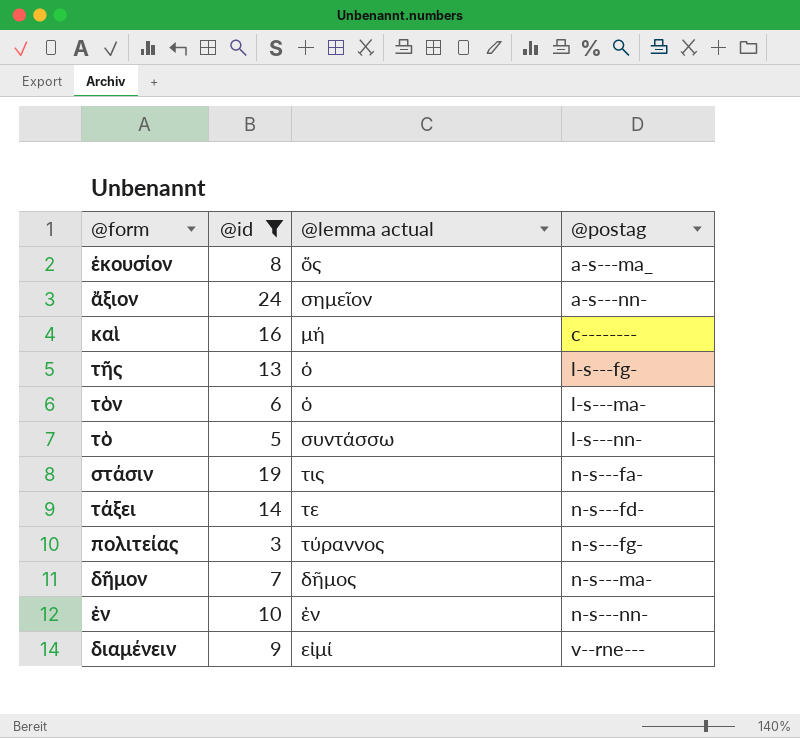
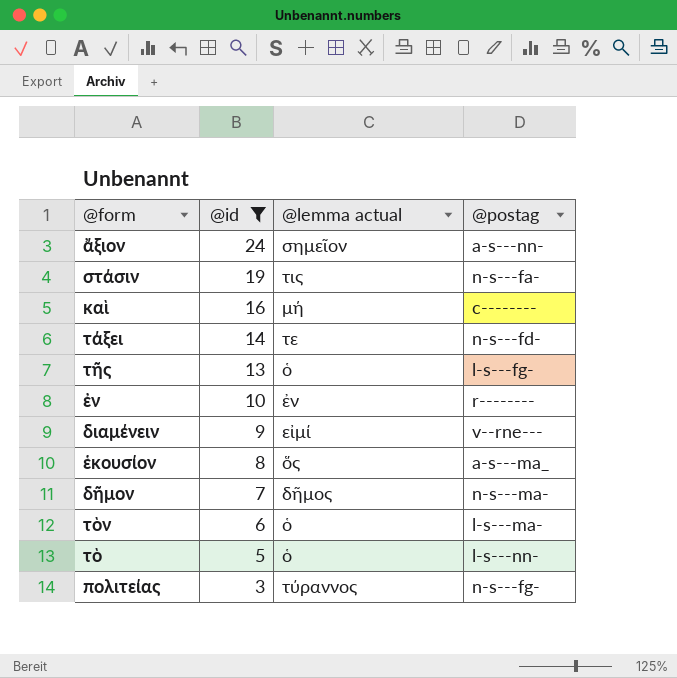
row order: @postag ascending -> @id descending
ἐν | @postag: n-s---nn- -> r--------
τὸ | @lemma actual: συντάσσω -> ὁ

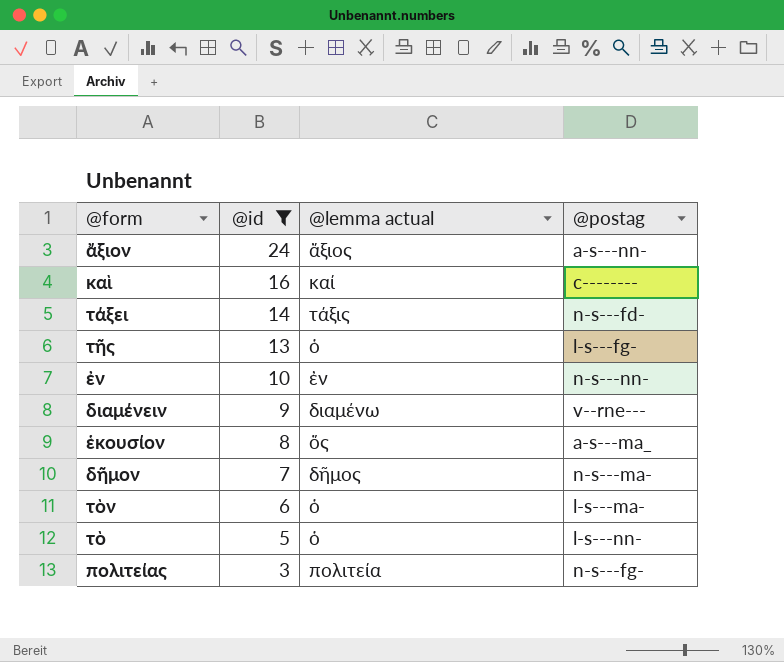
row στάσιν: 19 | τις | n-s---fa- -> none
ἄξιον | @lemma actual: σημεῖον -> ἄξιος
καὶ | @lemma actual: μή -> καί
τάξει | @lemma actual: τε -> τάξις
ἐν | @postag: r-------- -> n-s---nn-
διαμένειν | @lemma actual: εἰμί -> διαμένω
πολιτείας | @lemma actual: τύραννος -> πολιτεία

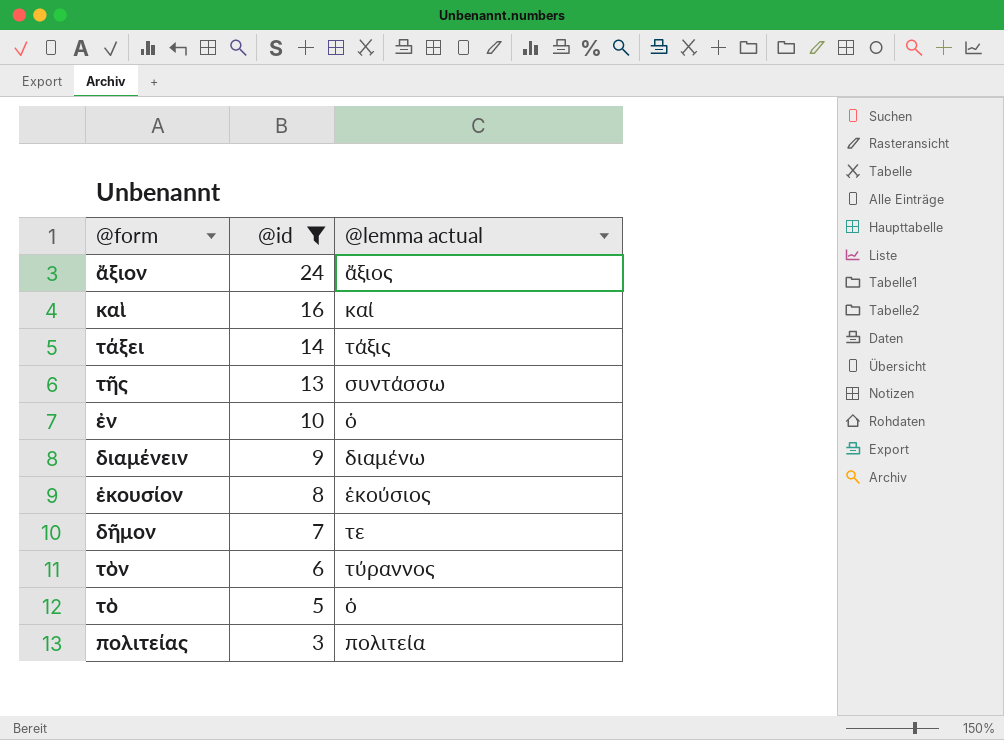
column @postag | position: 4 -> none
τῆς | @lemma actual: ὁ -> συντάσσω
ἐν | @lemma actual: ἐν -> ὁ
ἑκουσίον | @lemma actual: ὅς -> ἑκούσιος
δῆμον | @lemma actual: δῆμος -> τε
τὸν | @lemma actual: ὁ -> τύραννος

